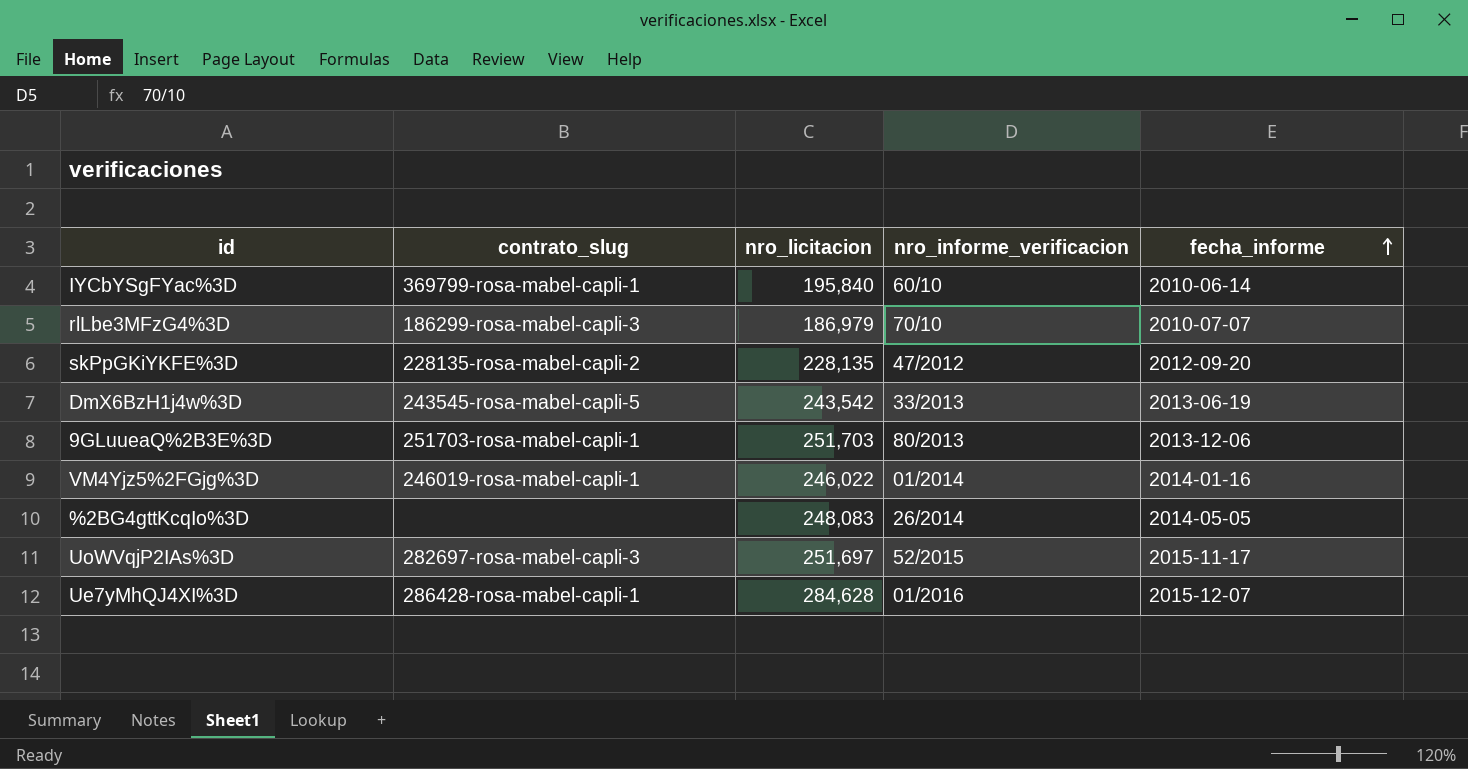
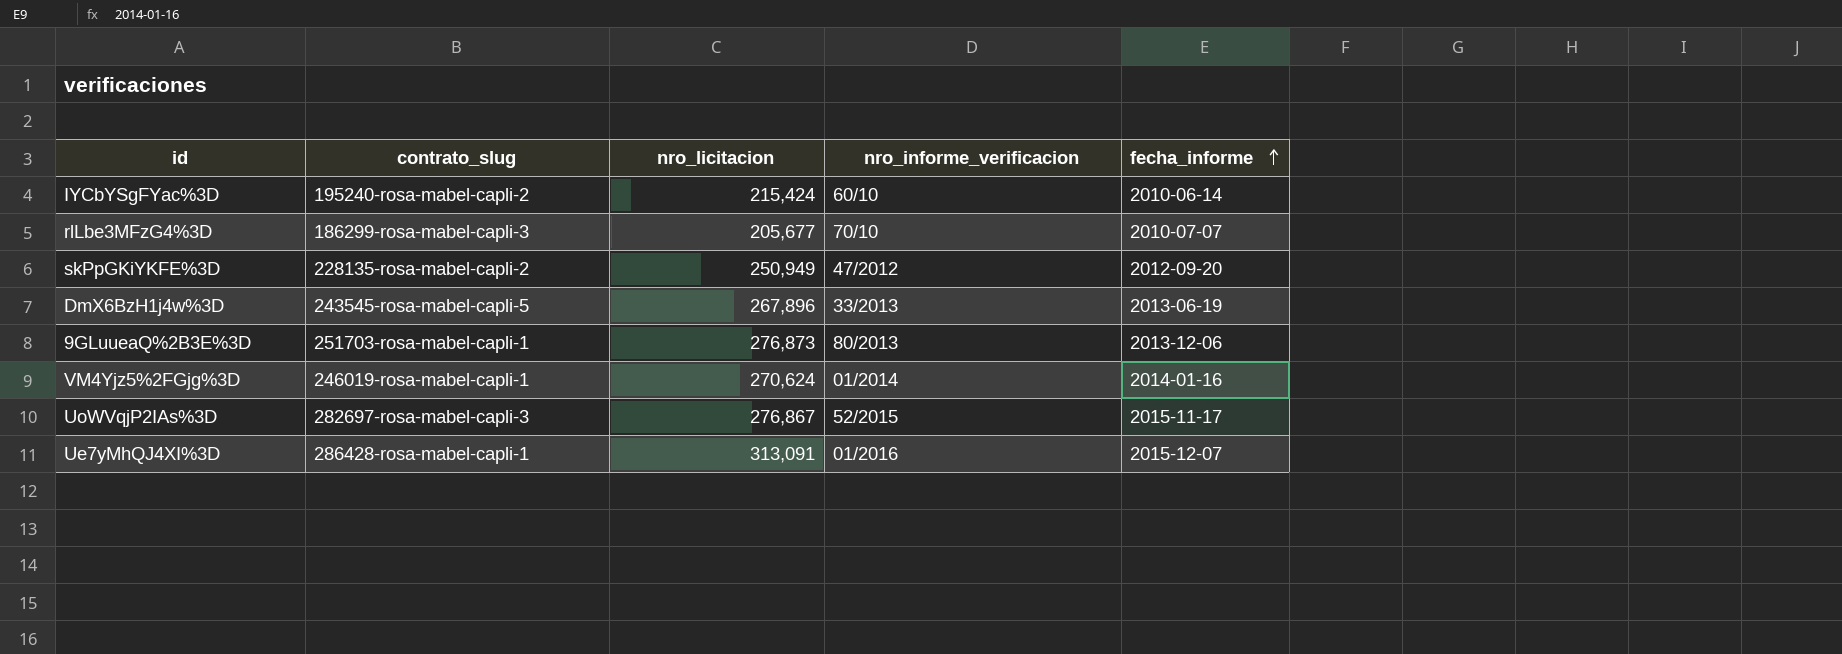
row %2BG4gttKcqIo%3D: none | 248,083 | 26/2014 | 2014-05-05 -> none
IYCbYSgFYac%3D | contrato_slug: 369799-rosa-mabel-capli-1 -> 195240-rosa-mabel-capli-2
IYCbYSgFYac%3D | nro_licitacion: 195,840 -> 215,424
rlLbe3MFzG4%3D | nro_licitacion: 186,979 -> 205,677
skPpGKiYKFE%3D | nro_licitacion: 228,135 -> 250,949
DmX6BzH1j4w%3D | nro_licitacion: 243,542 -> 267,896
9GLuueaQ%2B3E%3D | nro_licitacion: 251,703 -> 276,873
VM4Yjz5%2FGjg%3D | nro_licitacion: 246,022 -> 270,624
UoWVqjP2IAs%3D | nro_licitacion: 251,697 -> 276,867
Ue7yMhQJ4XI%3D | nro_licitacion: 284,628 -> 313,091

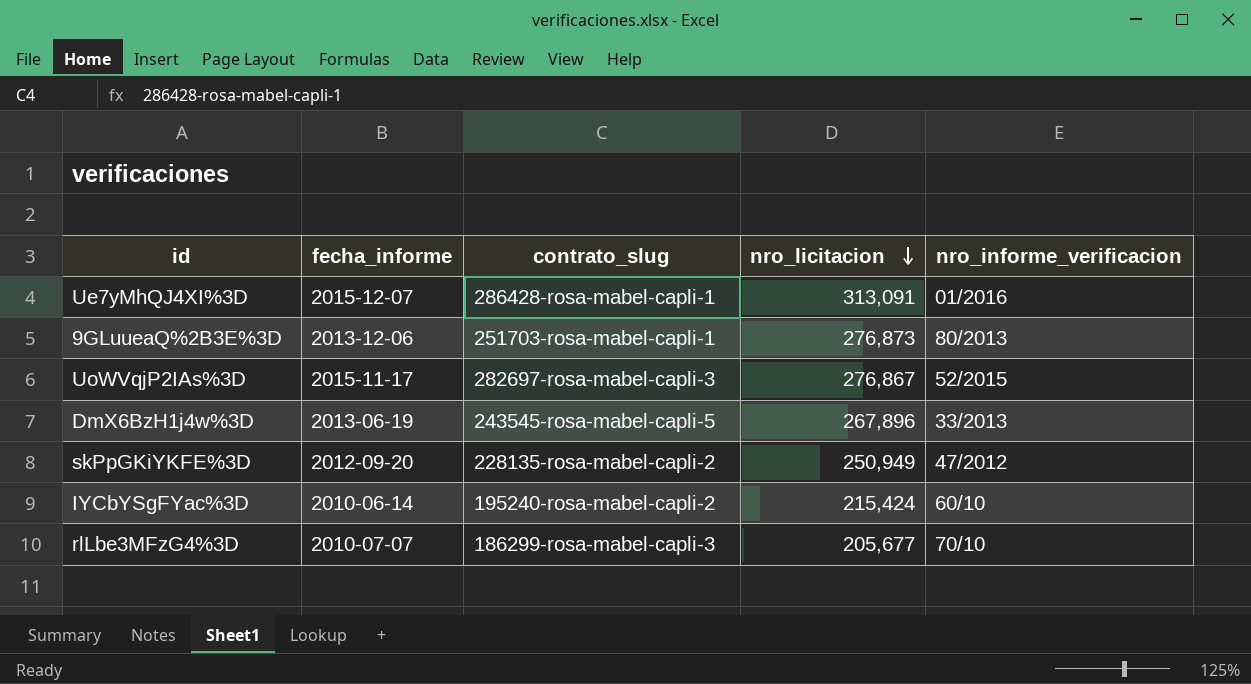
row order: fecha_informe ascending -> nro_licitacion descending
column fecha_informe | position: 5 -> 2
row VM4Yjz5%2FGjg%3D: 246019-rosa-mabel-capli-1 | 270,624 | 01/2014 | 2014-01-16 -> none

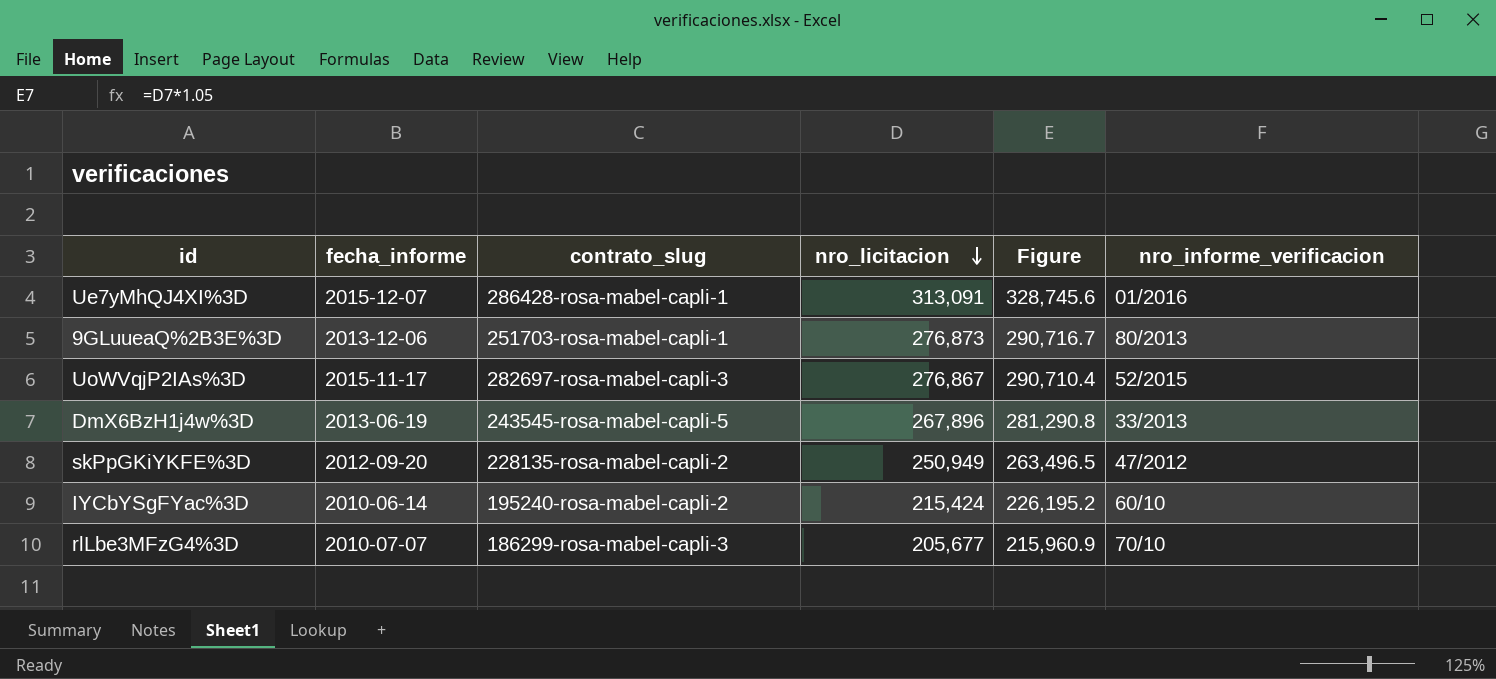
column Figure | formula: none -> [nro_licitacion] * 1.05

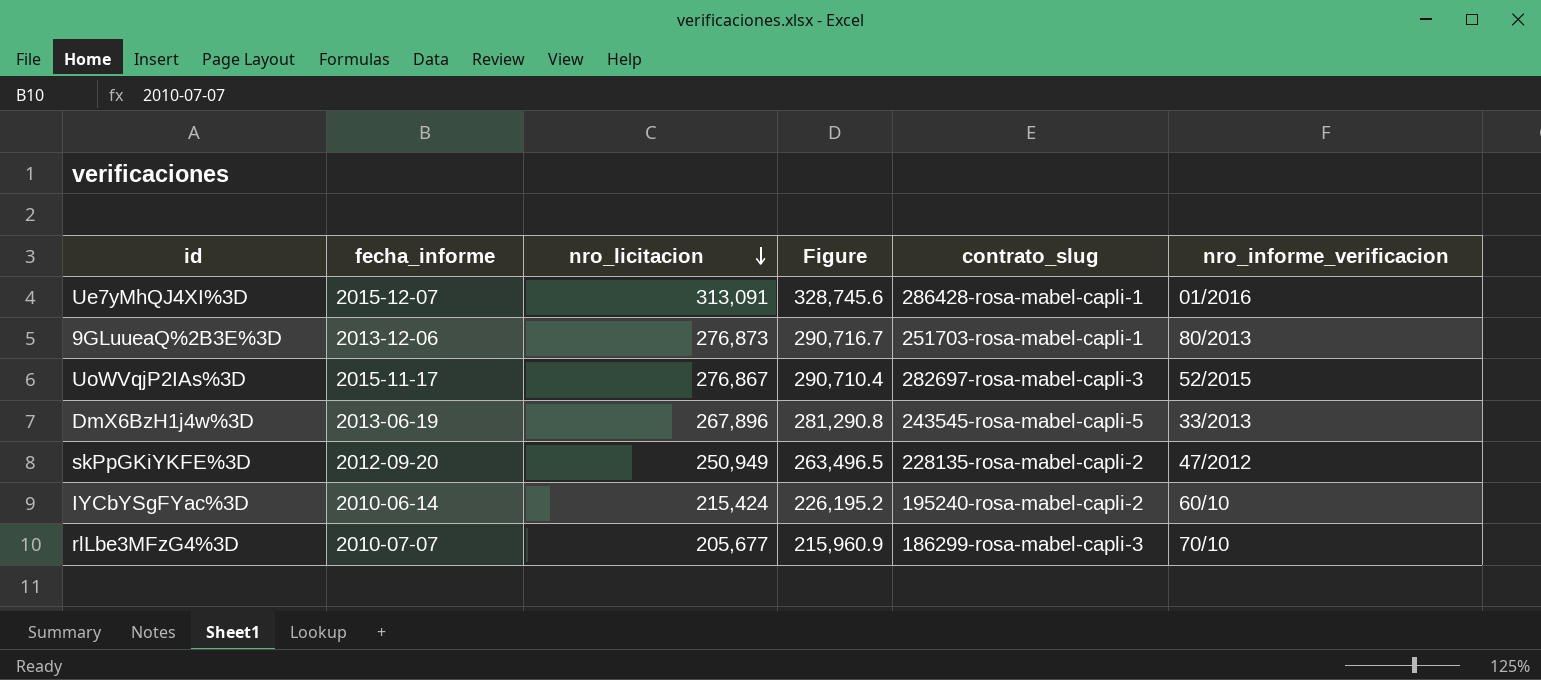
column contrato_slug | position: 3 -> 5

